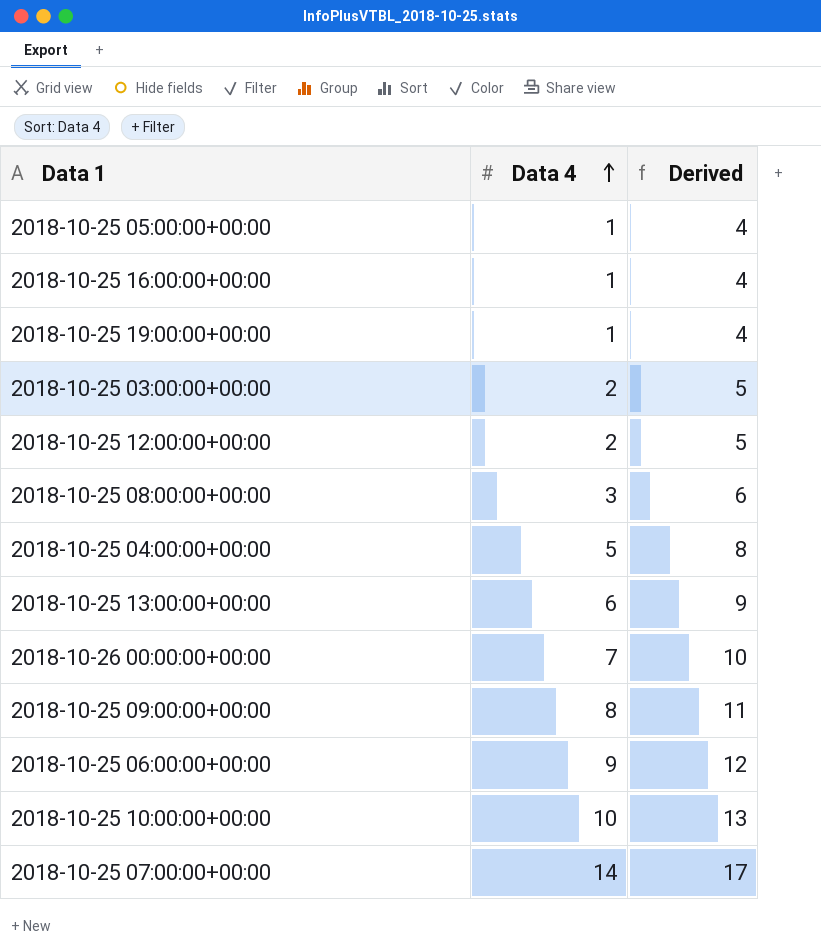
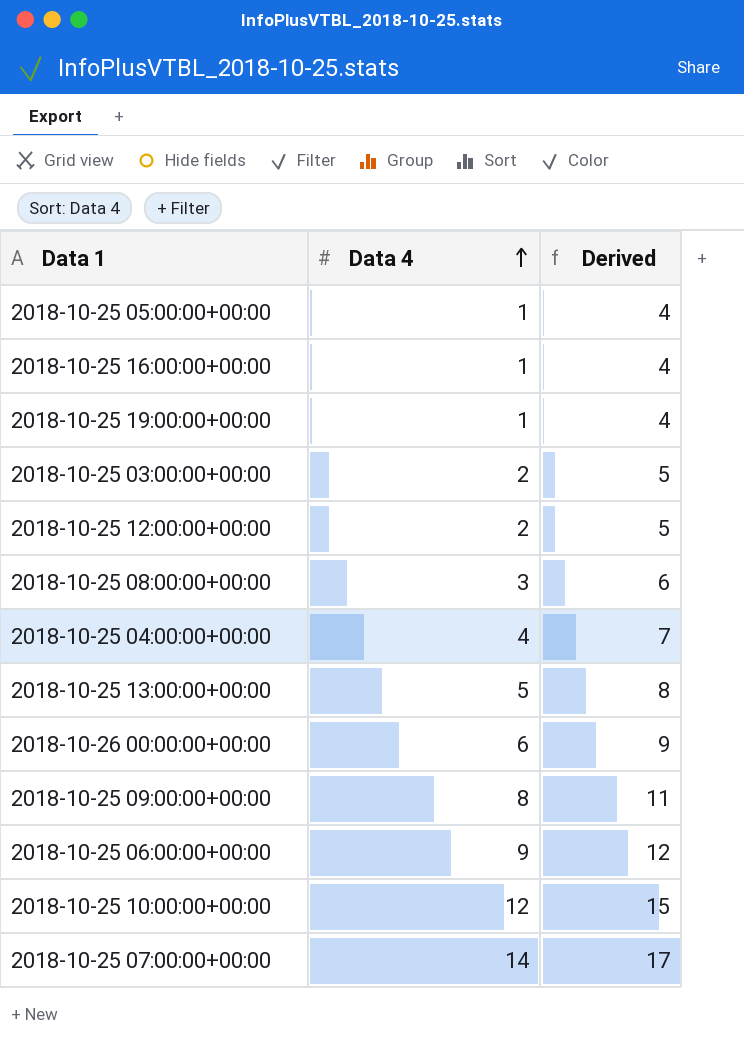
2018-10-25 04:00:00+00:00 | Data 4: 5 -> 4
2018-10-25 04:00:00+00:00 | Derived: 8 -> 7
2018-10-25 13:00:00+00:00 | Data 4: 6 -> 5
2018-10-25 13:00:00+00:00 | Derived: 9 -> 8
2018-10-26 00:00:00+00:00 | Data 4: 7 -> 6
2018-10-26 00:00:00+00:00 | Derived: 10 -> 9
2018-10-25 10:00:00+00:00 | Data 4: 10 -> 12
2018-10-25 10:00:00+00:00 | Derived: 13 -> 15

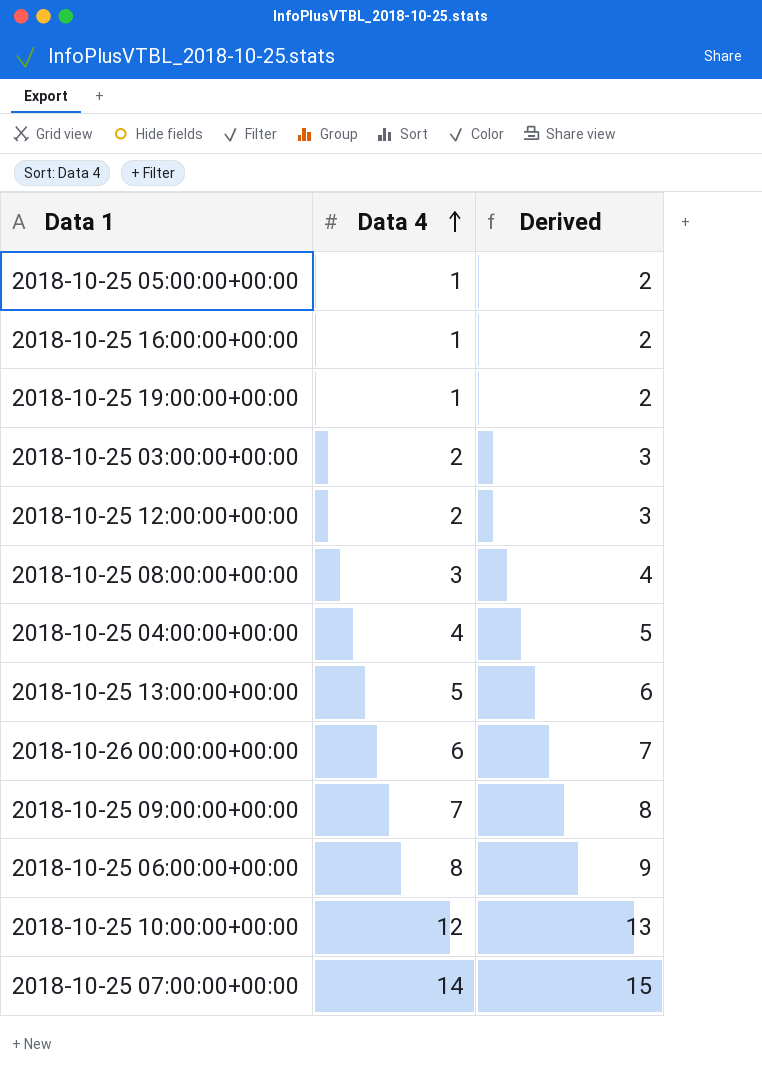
column Derived | formula: [Data 4] + 3 -> [Data 4] + 1
2018-10-25 09:00:00+00:00 | Data 4: 8 -> 7
2018-10-25 06:00:00+00:00 | Data 4: 9 -> 8

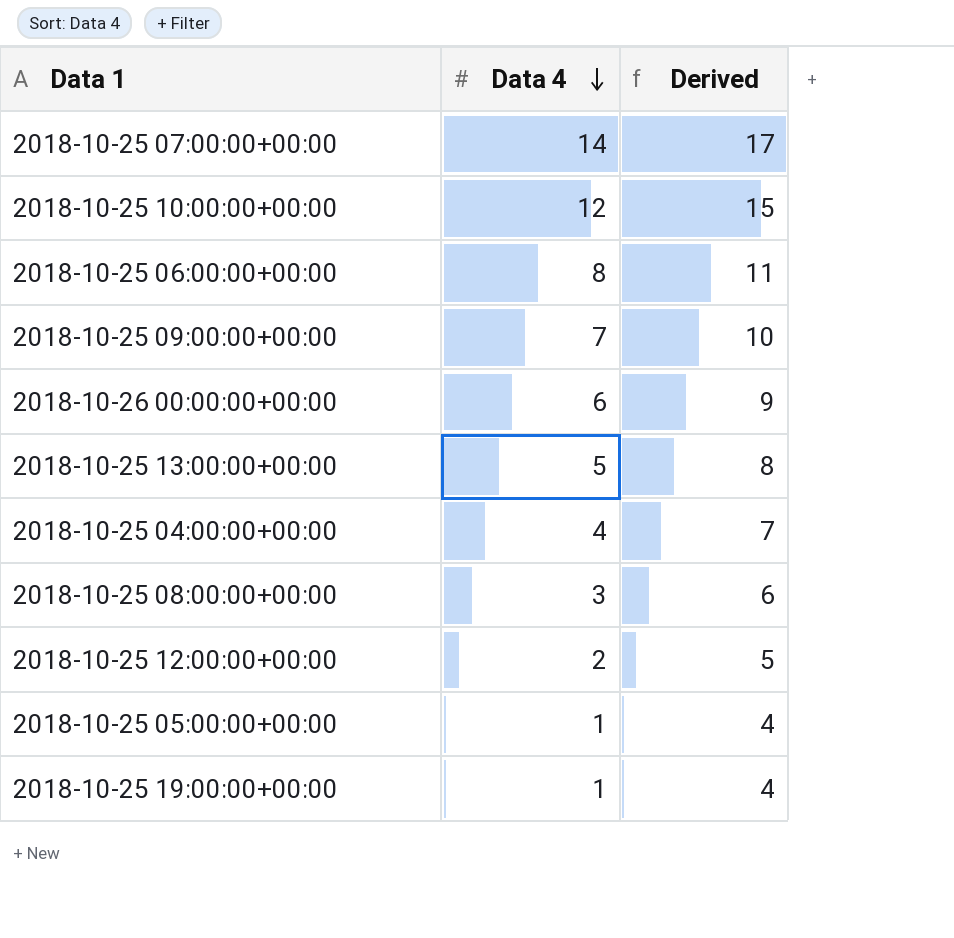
row order: Data 4 ascending -> Data 4 descending
column Derived | formula: [Data 4] + 1 -> [Data 4] + 3
row 2018-10-25 16:00:00+00:00: 1 | 2 -> none
row 2018-10-25 03:00:00+00:00: 2 | 3 -> none

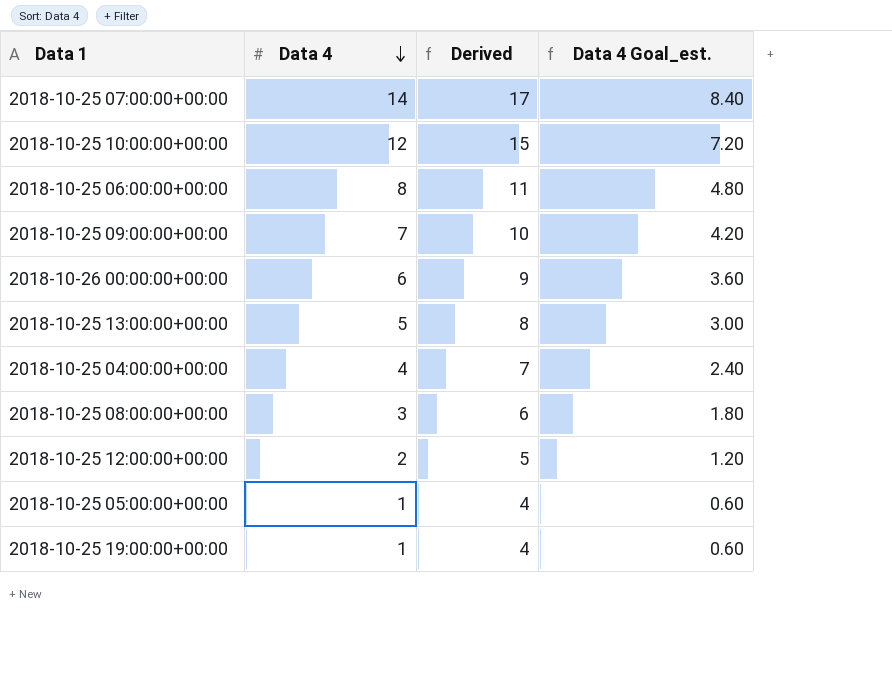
column Data 4 Goal_est. | formula: none -> [Data 4] * 0.6

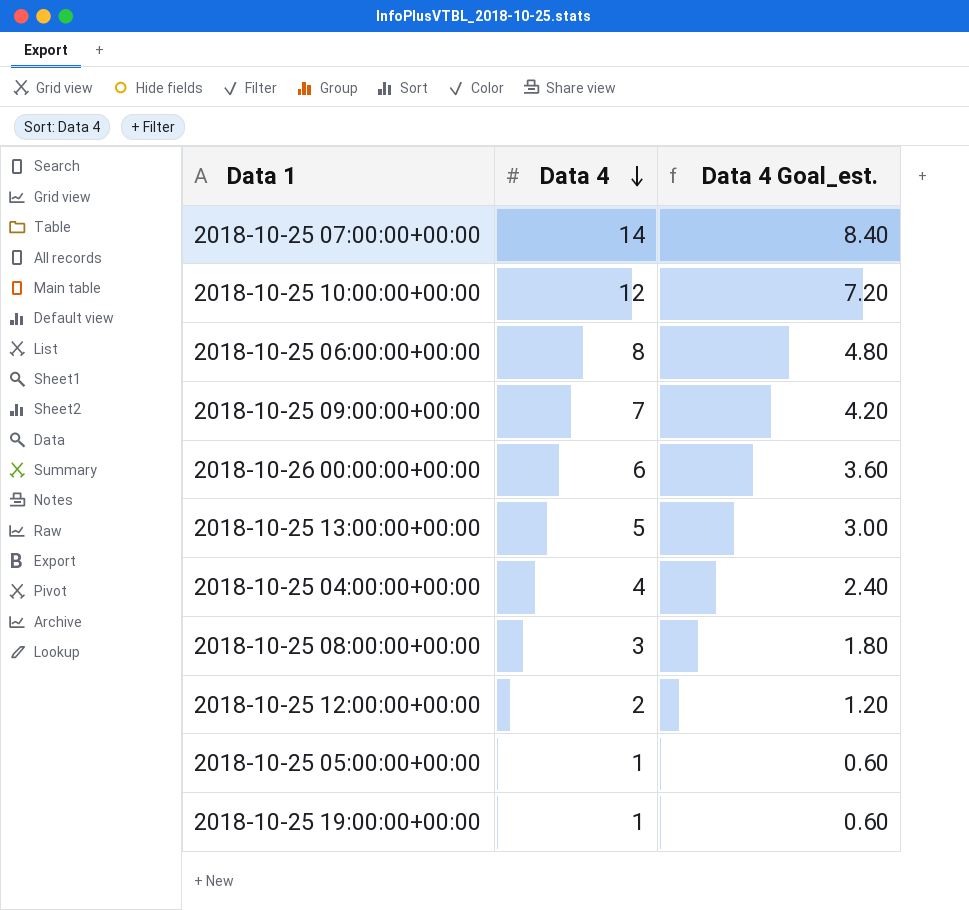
column Derived | formula: [Data 4] + 3 -> none

